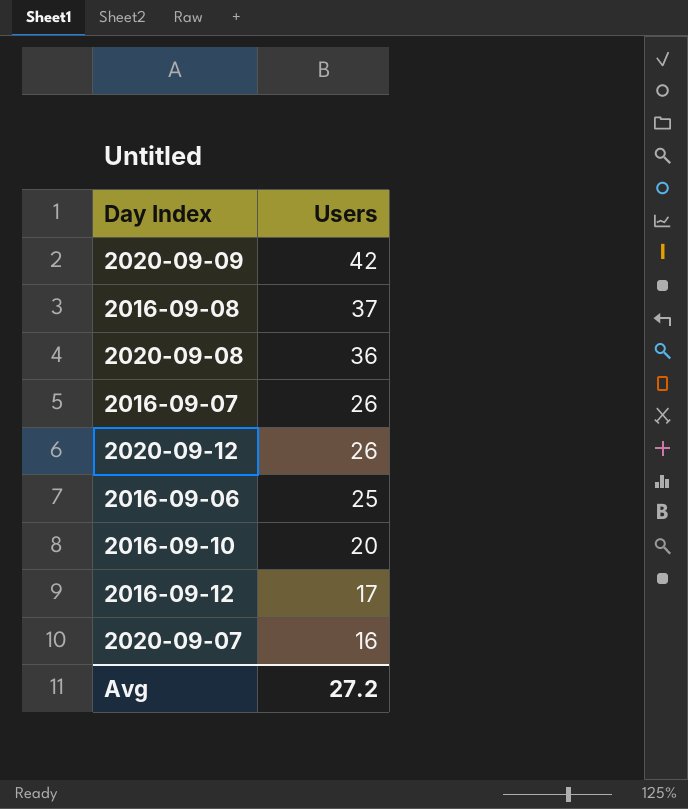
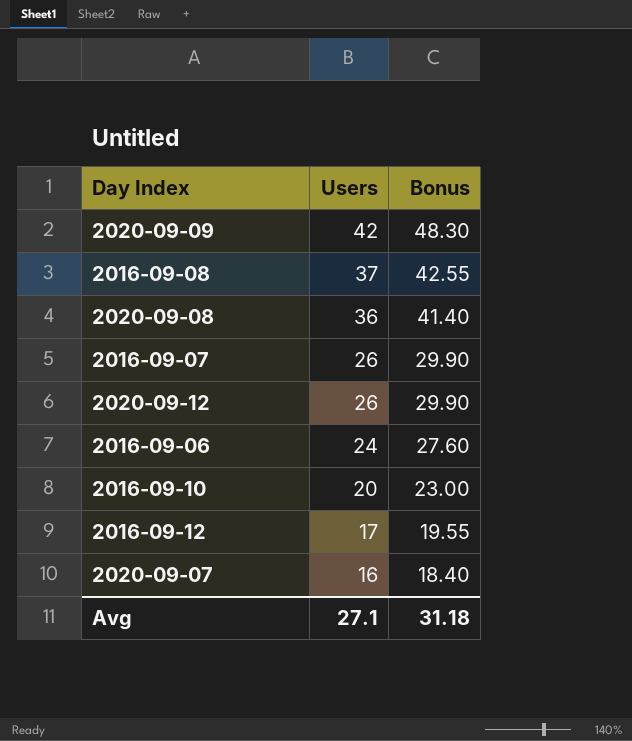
column Bonus | formula: none -> [Users] * 1.15
2016-09-06 | Users: 25 -> 24
Avg | Users: 27.2 -> 27.1

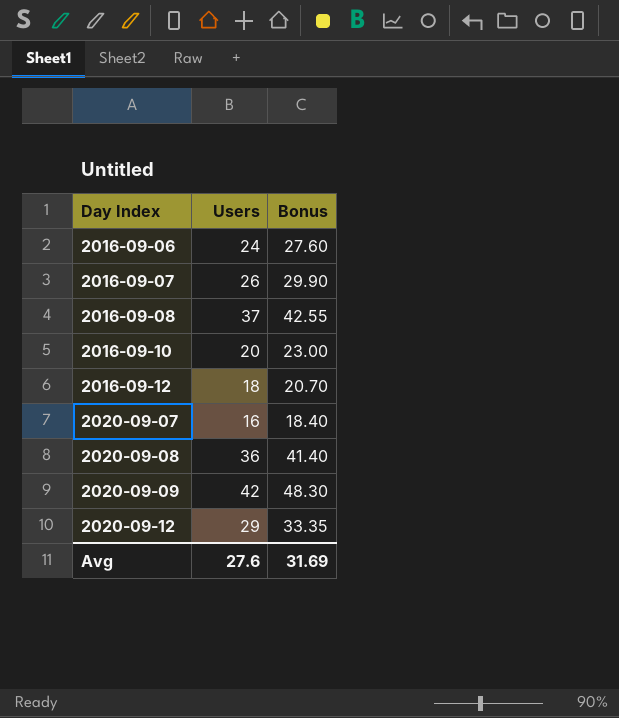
row order: Users descending -> Day Index ascending
2016-09-12 | Users: 17 -> 18
2016-09-12 | Bonus: 19.55 -> 20.70
2020-09-12 | Users: 26 -> 29
2020-09-12 | Bonus: 29.90 -> 33.35
Avg | Users: 27.1 -> 27.6
Avg | Bonus: 31.18 -> 31.69

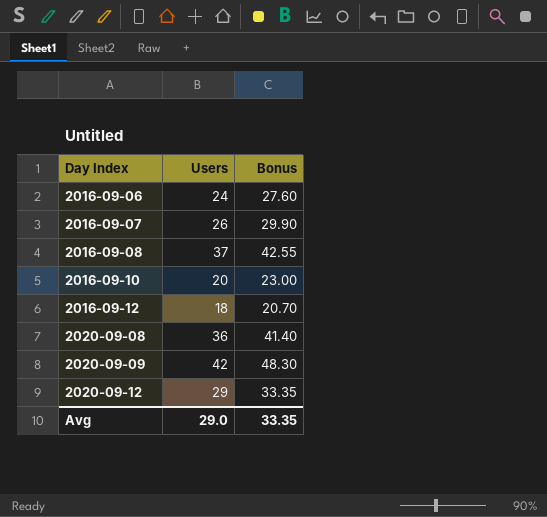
row 2020-09-07: 16 | 18.40 -> none
Avg | Users: 27.6 -> 29.0
Avg | Bonus: 31.69 -> 33.35

